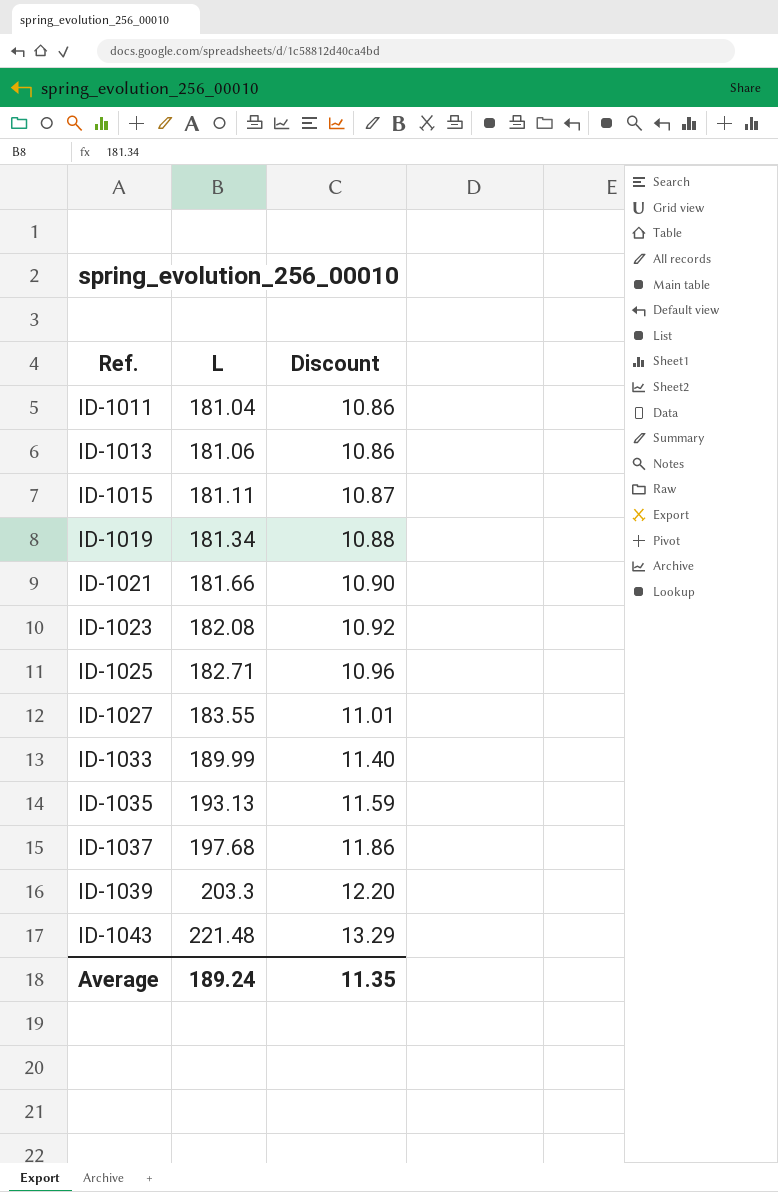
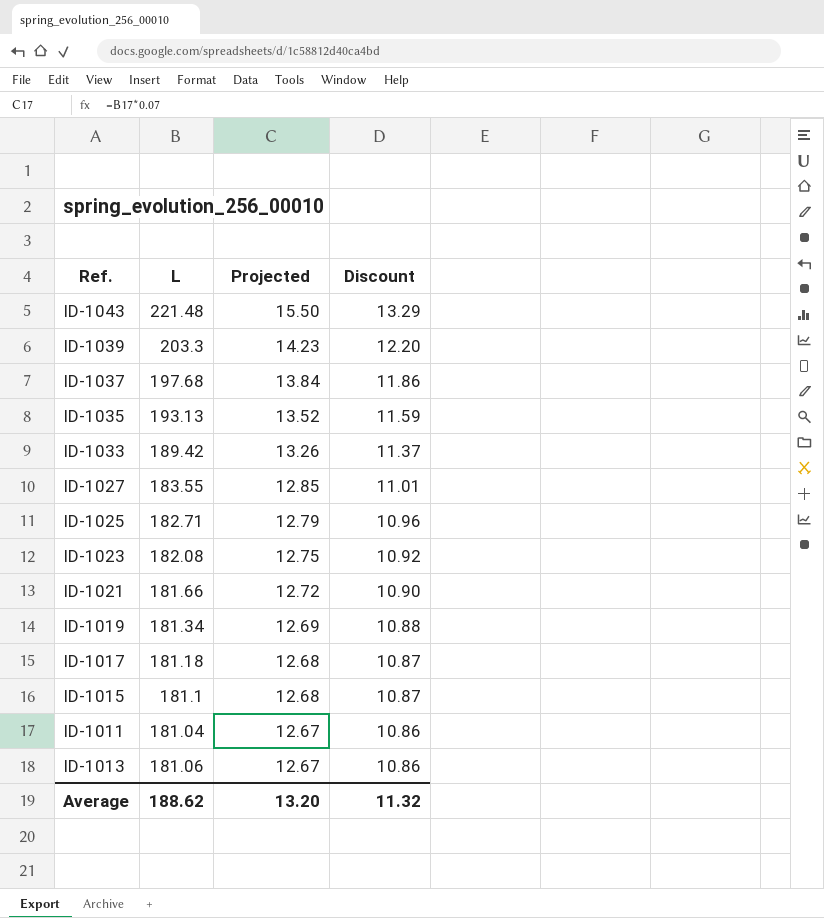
row order: Ref. ascending -> Projected descending
column Projected | formula: none -> [L] * 0.07
ID-1033 | L: 189.99 -> 189.42
ID-1033 | Discount: 11.40 -> 11.37
row ID-1017: none -> 181.18 | 12.68 | 10.87
ID-1015 | L: 181.11 -> 181.1
Average | L: 189.24 -> 188.62
Average | Discount: 11.35 -> 11.32

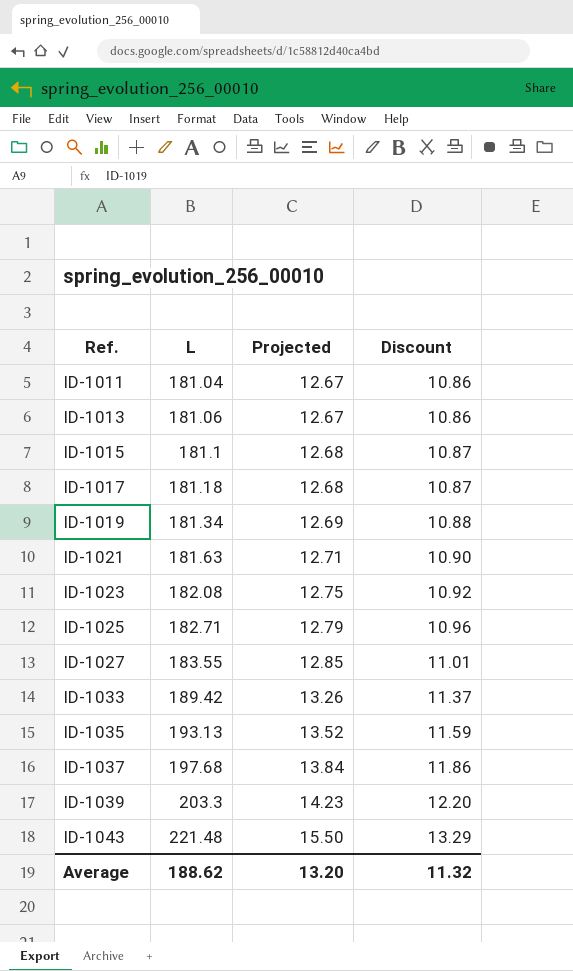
row order: Projected descending -> Ref. ascending
ID-1021 | L: 181.66 -> 181.63
ID-1021 | Projected: 12.72 -> 12.71

